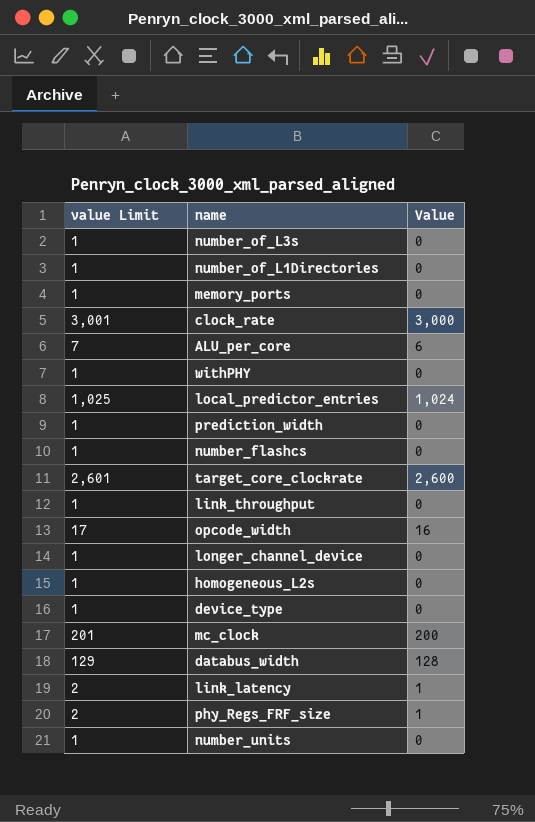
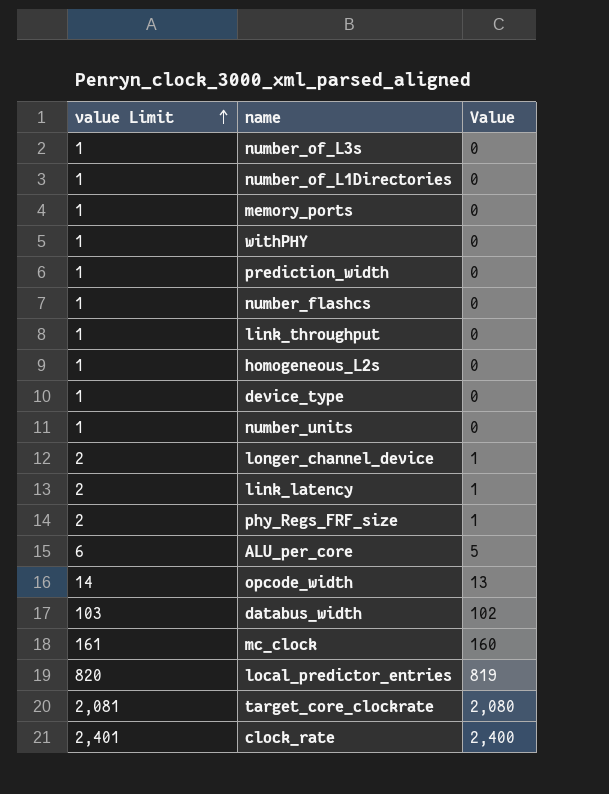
row order: none -> value Limit ascending
longer_channel_device | value Limit: 1 -> 2
longer_channel_device | Value: 0 -> 1
ALU_per_core | value Limit: 7 -> 6
ALU_per_core | Value: 6 -> 5
opcode_width | value Limit: 17 -> 14
opcode_width | Value: 16 -> 13
databus_width | value Limit: 129 -> 103
databus_width | Value: 128 -> 102
mc_clock | value Limit: 201 -> 161
mc_clock | Value: 200 -> 160
local_predictor_entries | value Limit: 1,025 -> 820
local_predictor_entries | Value: 1,024 -> 819
target_core_clockrate | value Limit: 2,601 -> 2,081
target_core_clockrate | Value: 2,600 -> 2,080
clock_rate | value Limit: 3,001 -> 2,401
clock_rate | Value: 3,000 -> 2,400

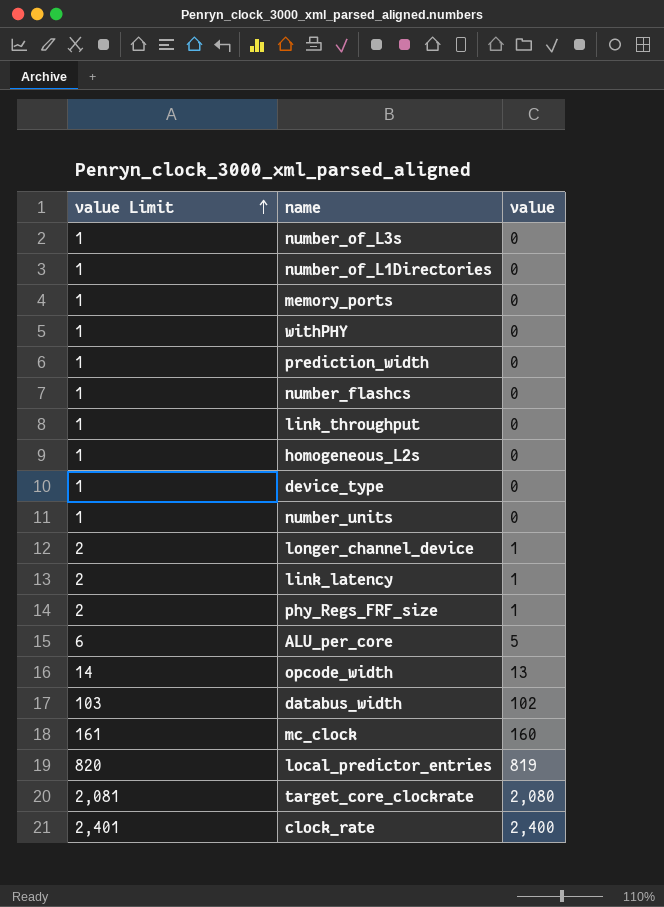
column name: Value -> value

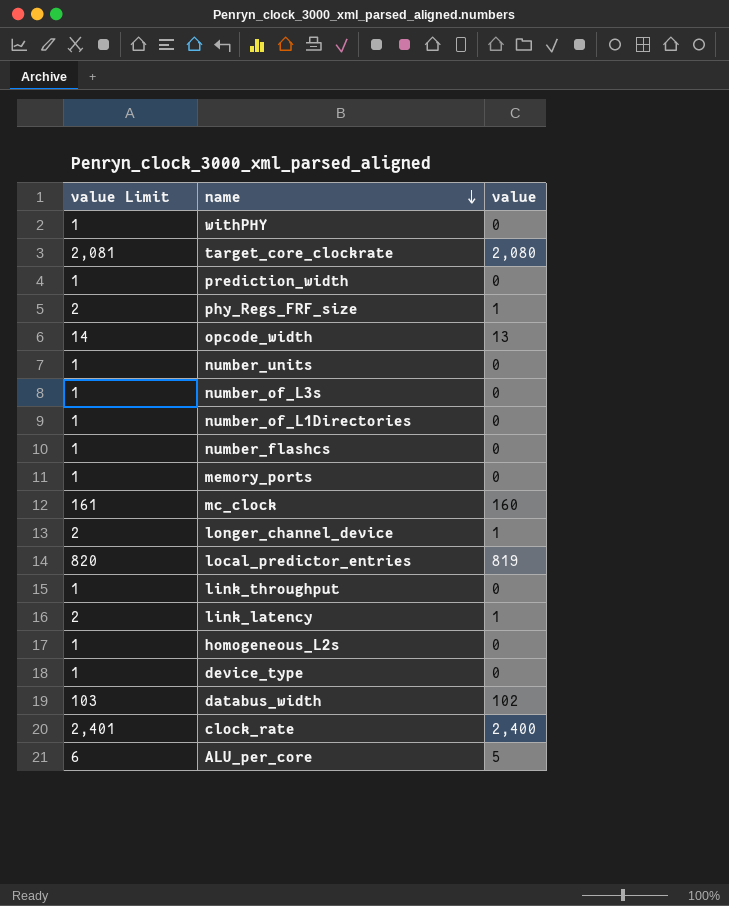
row order: value Limit ascending -> name descending

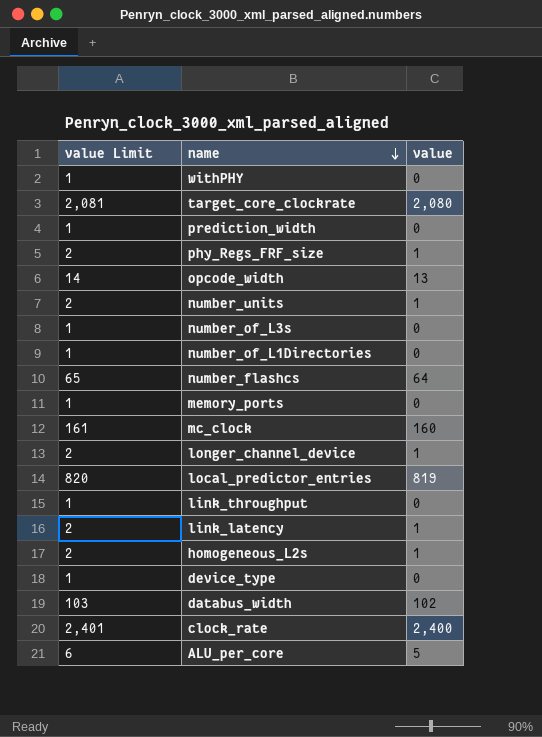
number_units | value Limit: 1 -> 2
number_units | value: 0 -> 1
number_flashcs | value Limit: 1 -> 65
number_flashcs | value: 0 -> 64
homogeneous_L2s | value Limit: 1 -> 2
homogeneous_L2s | value: 0 -> 1

